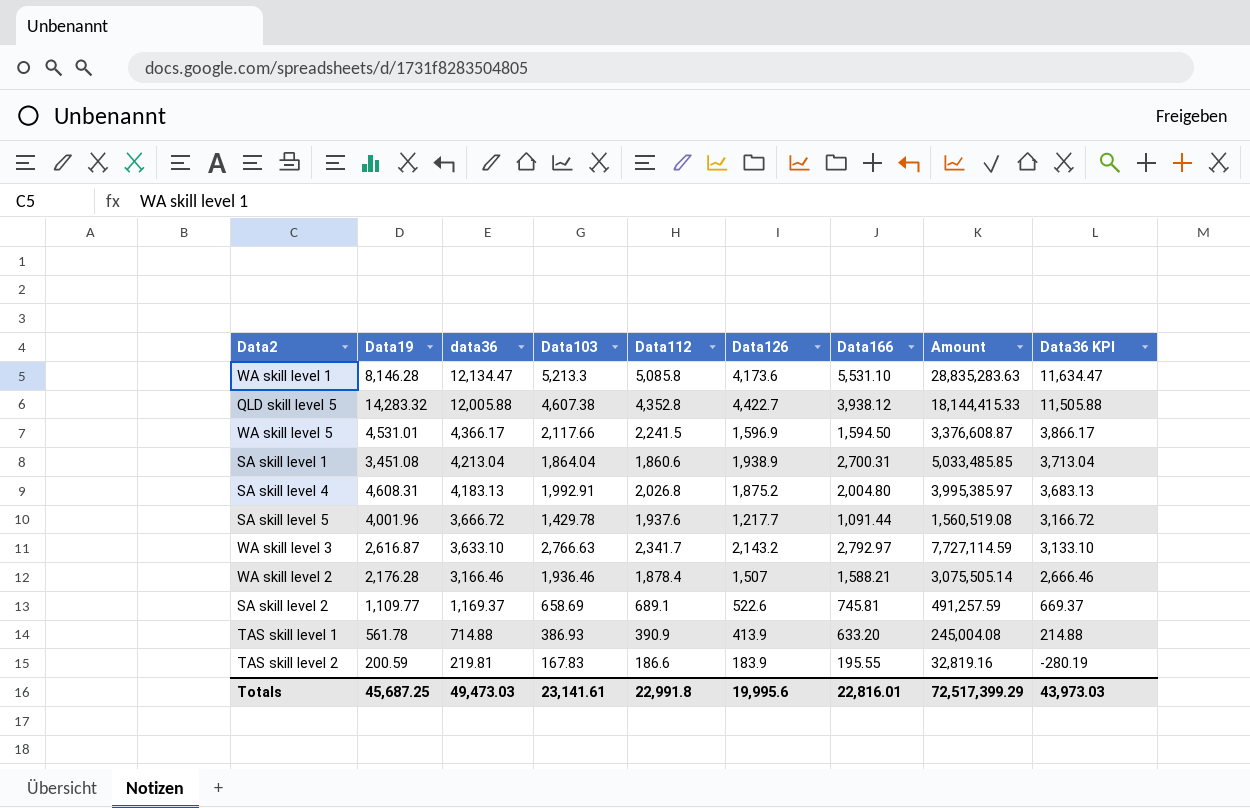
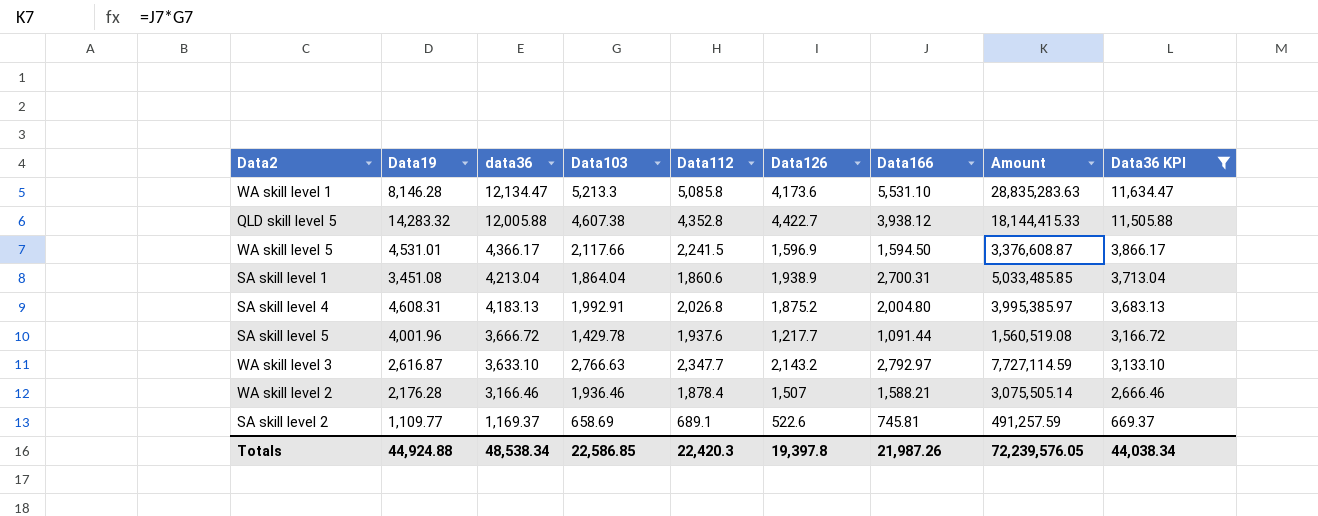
filter: none -> Data36 KPI >= 669.37
WA skill level 3 | Data112: 2,341.7 -> 2,347.7
Totals | Data19: 45,687.25 -> 44,924.88
Totals | data36: 49,473.03 -> 48,538.34
Totals | Data103: 23,141.61 -> 22,586.85
Totals | Data112: 22,991.8 -> 22,420.3
Totals | Data126: 19,995.6 -> 19,397.8
Totals | Data166: 22,816.01 -> 21,987.26
Totals | Amount: 72,517,399.29 -> 72,239,576.05
Totals | Data36 KPI: 43,973.03 -> 44,038.34

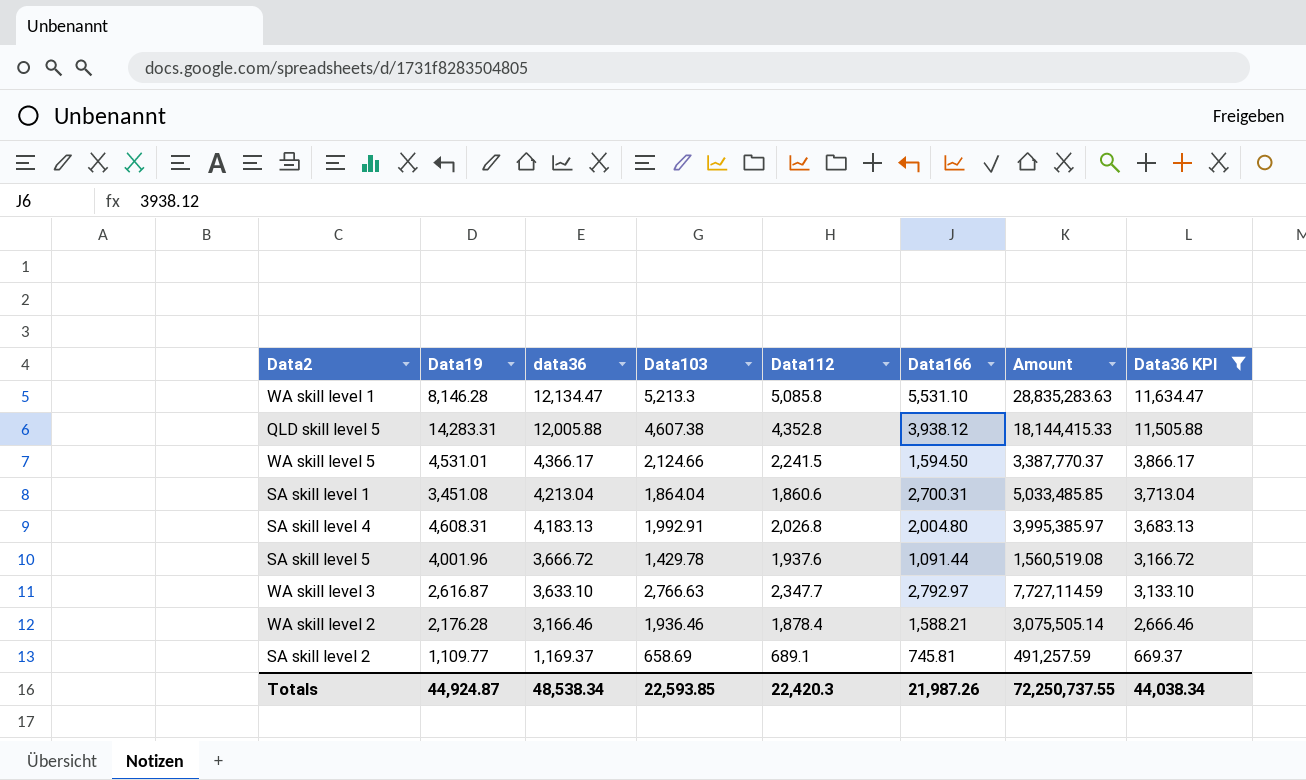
column Data126 | position: 6 -> none
QLD skill level 5 | Data19: 14,283.32 -> 14,283.31
WA skill level 5 | Data103: 2,117.66 -> 2,124.66
WA skill level 5 | Amount: 3,376,608.87 -> 3,387,770.37
Totals | Data19: 44,924.88 -> 44,924.87
Totals | Data103: 22,586.85 -> 22,593.85
Totals | Amount: 72,239,576.05 -> 72,250,737.55

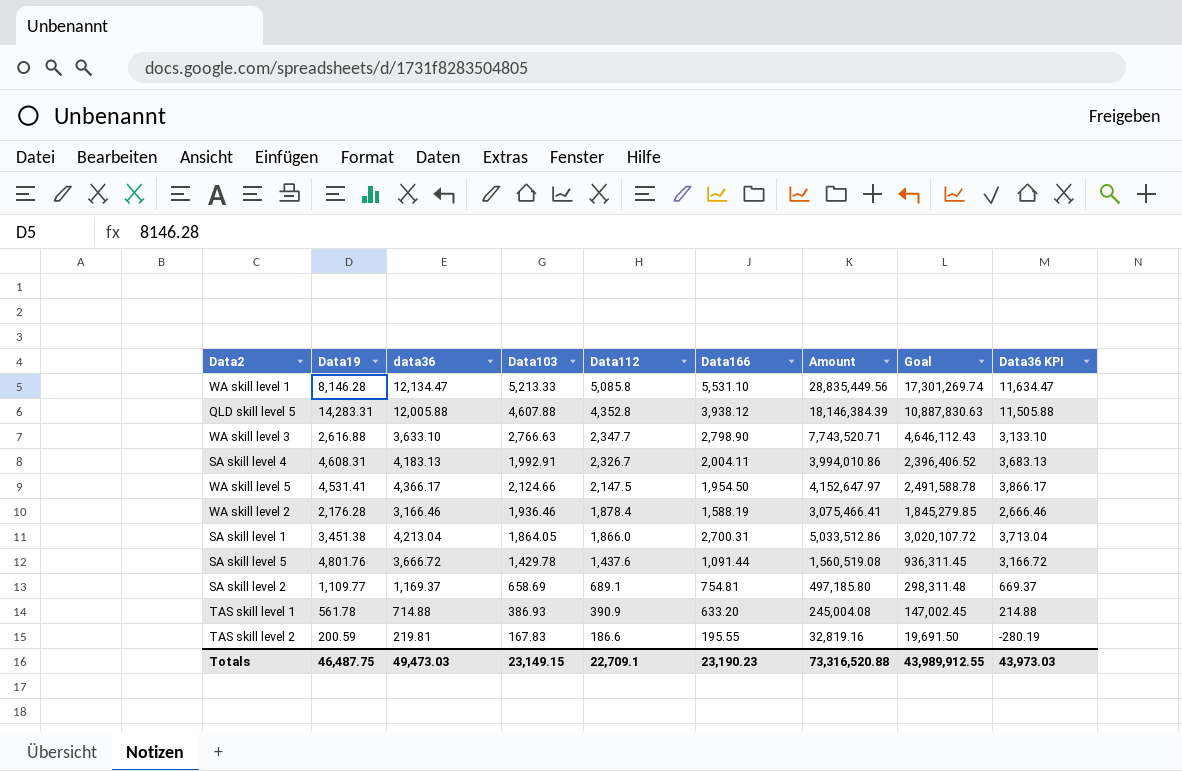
filter: Data36 KPI >= 669.37 -> none
row order: data36 descending -> Data112 descending
column Goal | formula: none -> [Amount] * 0.6
WA skill level 1 | Data103: 5,213.3 -> 5,213.33
WA skill level 1 | Amount: 28,835,283.63 -> 28,835,449.56
QLD skill level 5 | Data103: 4,607.38 -> 4,607.88
QLD skill level 5 | Amount: 18,144,415.33 -> 18,146,384.39
WA skill level 3 | Data19: 2,616.87 -> 2,616.88
WA skill level 3 | Data166: 2,792.97 -> 2,798.90
WA skill level 3 | Amount: 7,727,114.59 -> 7,743,520.71
SA skill level 4 | Data112: 2,026.8 -> 2,326.7
SA skill level 4 | Data166: 2,004.80 -> 2,004.11
SA skill level 4 | Amount: 3,995,385.97 -> 3,994,010.86
WA skill level 5 | Data19: 4,531.01 -> 4,531.41
WA skill level 5 | Data112: 2,241.5 -> 2,147.5
WA skill level 5 | Data166: 1,594.50 -> 1,954.50
WA skill level 5 | Amount: 3,387,770.37 -> 4,152,647.97
WA skill level 2 | Data166: 1,588.21 -> 1,588.19
WA skill level 2 | Amount: 3,075,505.14 -> 3,075,466.41
SA skill level 1 | Data19: 3,451.08 -> 3,451.38
SA skill level 1 | Data103: 1,864.04 -> 1,864.05
SA skill level 1 | Data112: 1,860.6 -> 1,866.0
SA skill level 1 | Amount: 5,033,485.85 -> 5,033,512.86
SA skill level 5 | Data19: 4,001.96 -> 4,801.76
SA skill level 5 | Data112: 1,937.6 -> 1,437.6
SA skill level 2 | Data166: 745.81 -> 754.81
SA skill level 2 | Amount: 491,257.59 -> 497,185.80
Totals | Data19: 44,924.87 -> 46,487.75
Totals | data36: 48,538.34 -> 49,473.03
Totals | Data103: 22,593.85 -> 23,149.15
Totals | Data112: 22,420.3 -> 22,709.1
Totals | Data166: 21,987.26 -> 23,190.23
Totals | Amount: 72,250,737.55 -> 73,316,520.88
Totals | Data36 KPI: 44,038.34 -> 43,973.03

